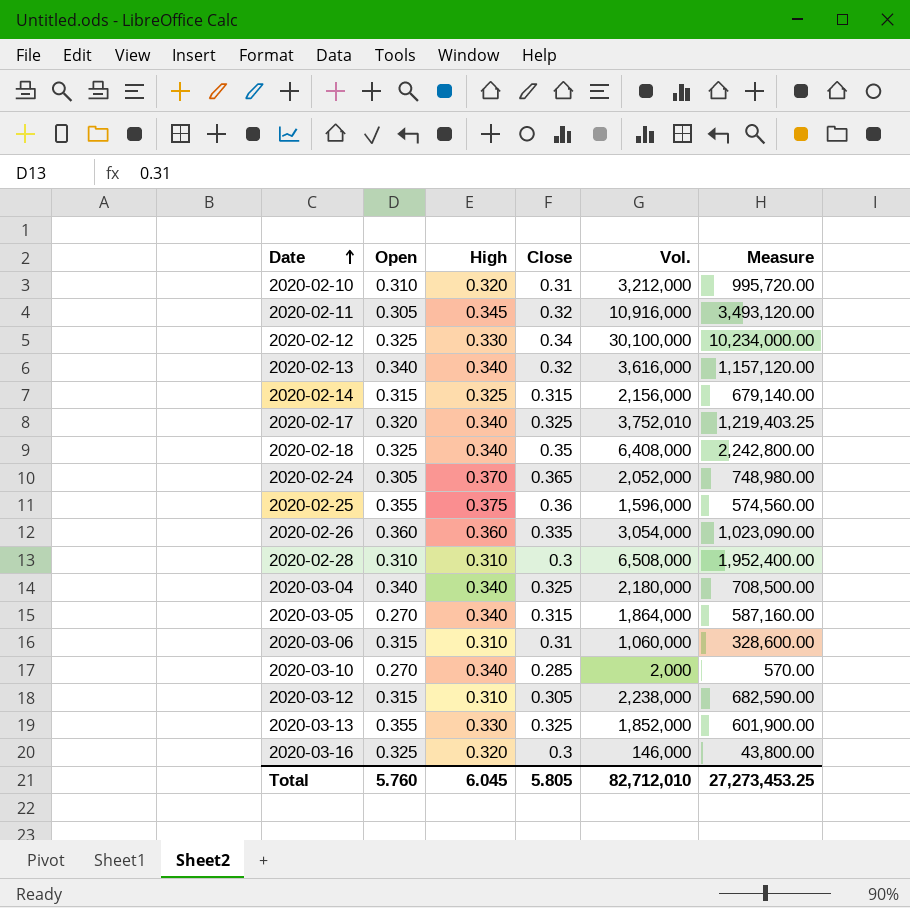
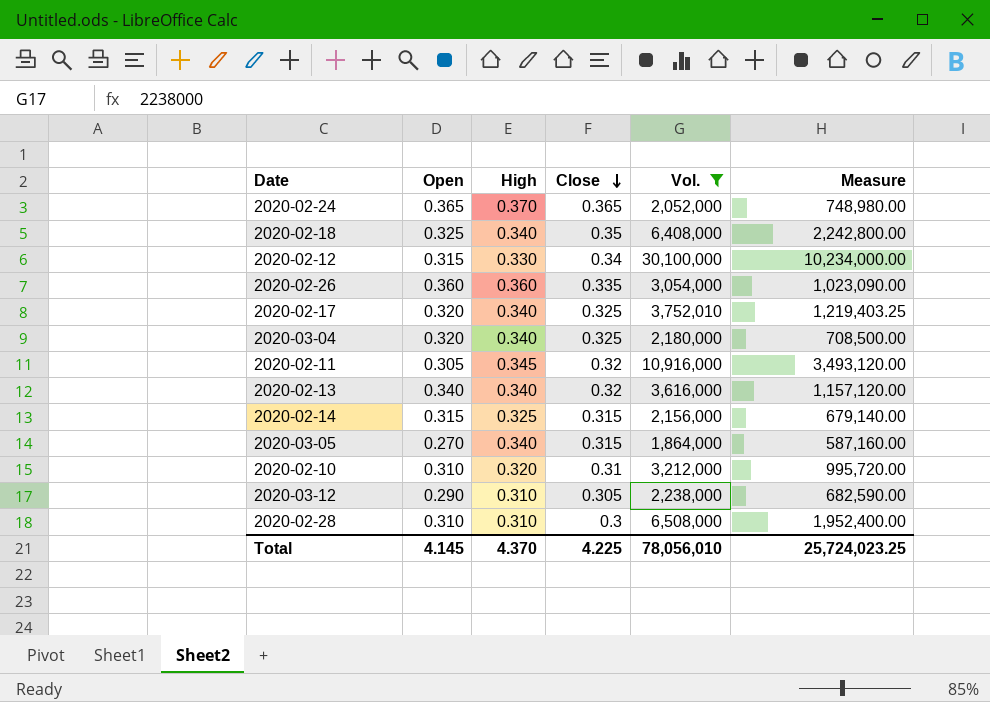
filter: none -> Vol. >= 1,864,000
row order: Date ascending -> Close descending
2020-02-24 | Open: 0.305 -> 0.365
2020-02-12 | Open: 0.325 -> 0.315
2020-03-04 | Open: 0.340 -> 0.320
2020-03-12 | Open: 0.315 -> 0.290
Total | Open: 5.760 -> 4.145
Total | High: 6.045 -> 4.370
Total | Close: 5.805 -> 4.225
Total | Vol.: 82,712,010 -> 78,056,010
Total | Measure: 27,273,453.25 -> 25,724,023.25

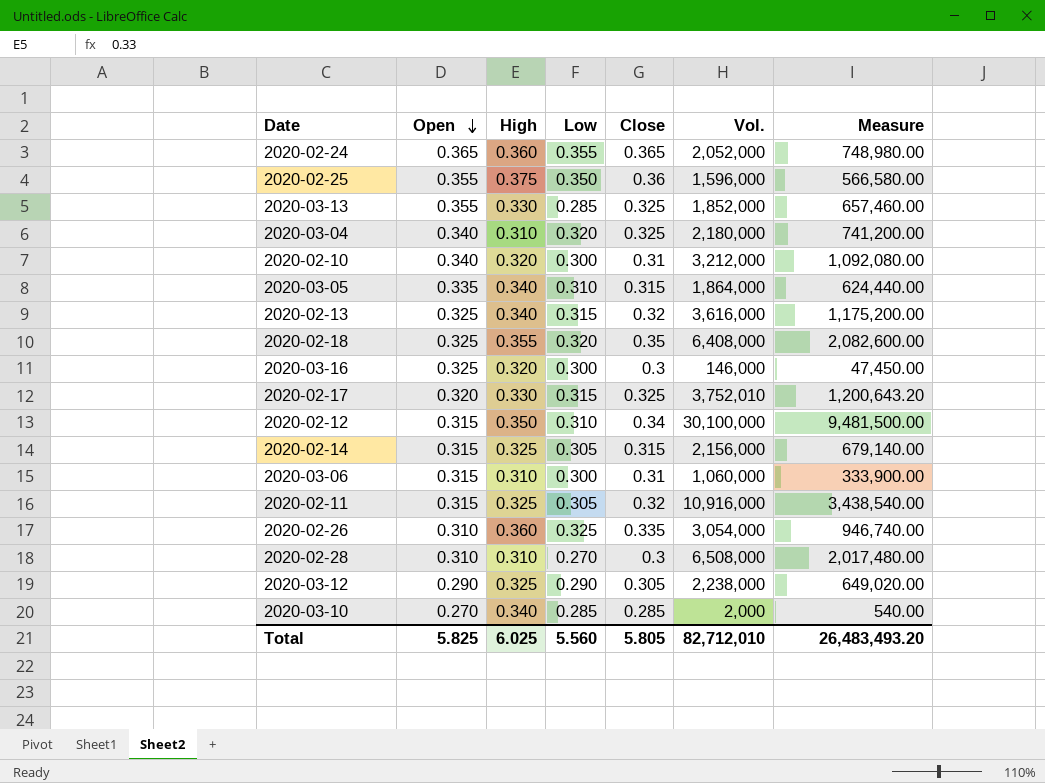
filter: Vol. >= 1,864,000 -> none
row order: Close descending -> Open descending
column Low | position: none -> 4
column Measure | formula: [Close] * [Vol.] -> [Open] * [Vol.]
2020-02-24 | High: 0.370 -> 0.360
2020-03-04 | Open: 0.320 -> 0.340
2020-03-04 | High: 0.340 -> 0.310
2020-02-10 | Open: 0.310 -> 0.340
2020-03-05 | Open: 0.270 -> 0.335
2020-02-13 | Open: 0.340 -> 0.325
2020-02-18 | High: 0.340 -> 0.355
2020-02-17 | High: 0.340 -> 0.330
2020-02-12 | High: 0.330 -> 0.350
2020-02-11 | Open: 0.305 -> 0.315
2020-02-11 | High: 0.345 -> 0.325
2020-02-26 | Open: 0.360 -> 0.310
2020-03-12 | High: 0.310 -> 0.325
Total | Open: 4.145 -> 5.825
Total | High: 4.370 -> 6.025
Total | Close: 4.225 -> 5.805
Total | Vol.: 78,056,010 -> 82,712,010
Total | Measure: 25,724,023.25 -> 26,483,493.20

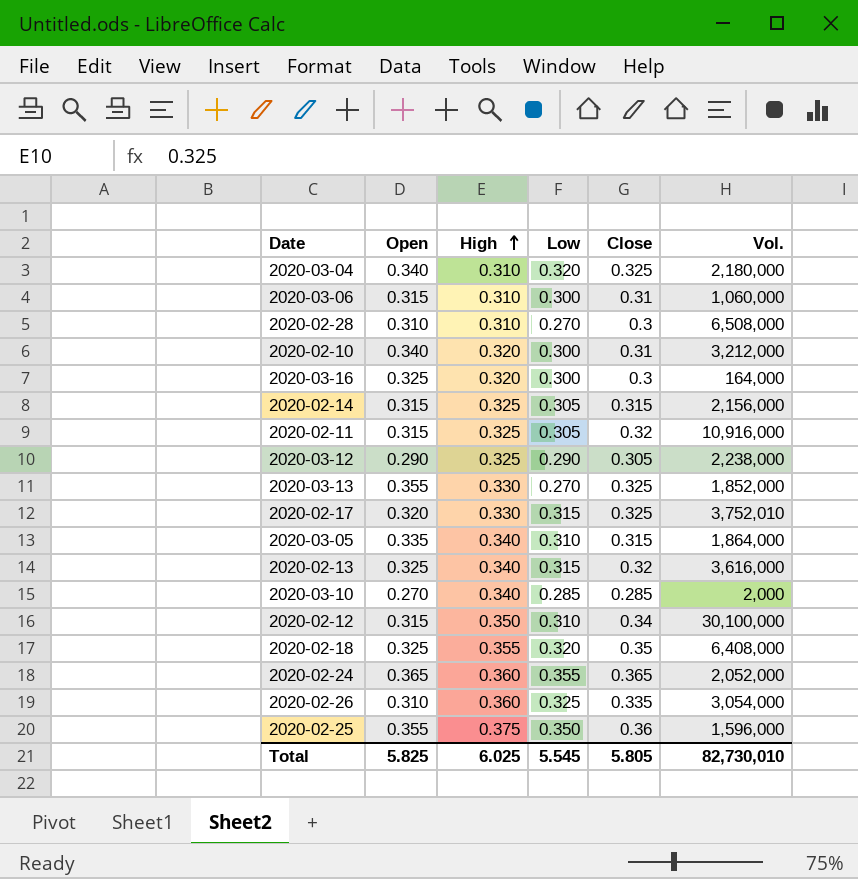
row order: Open descending -> High ascending
column Measure | formula: [Open] * [Vol.] -> none
2020-03-16 | Vol.: 146,000 -> 164,000
2020-03-13 | Low: 0.285 -> 0.270
Total | Low: 5.560 -> 5.545
Total | Vol.: 82,712,010 -> 82,730,010

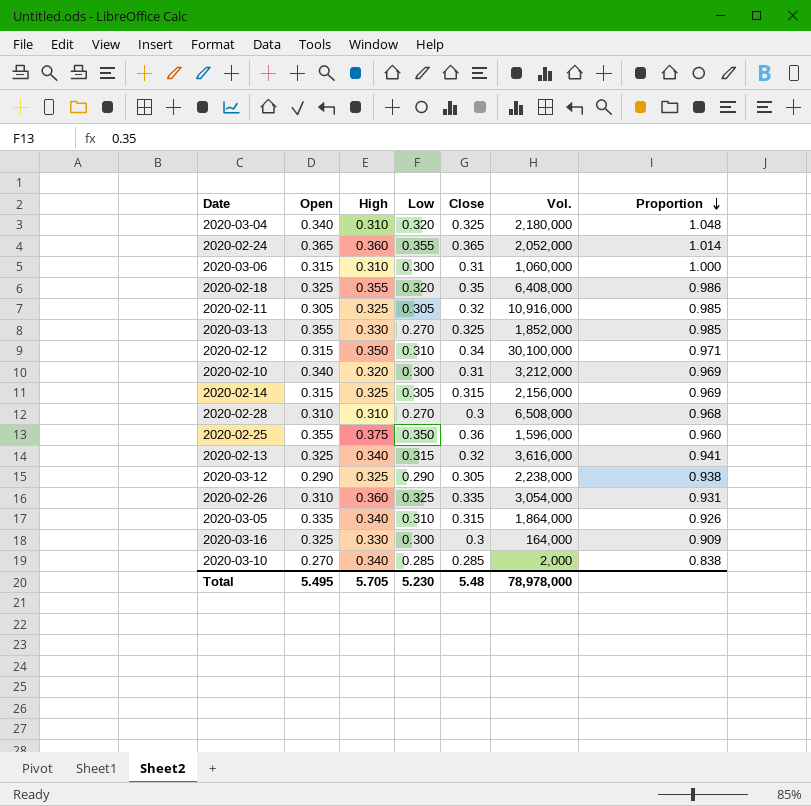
row order: High ascending -> Proportion descending
column Proportion | formula: none -> [Close] / [High]
row 2020-02-17: 0.320 | 0.330 | 0.315 | 0.325 | 3,752,010 -> none
2020-02-11 | Open: 0.315 -> 0.305
2020-03-16 | High: 0.320 -> 0.330
Total | Open: 5.825 -> 5.495
Total | High: 6.025 -> 5.705
Total | Low: 5.545 -> 5.230
Total | Close: 5.805 -> 5.48
Total | Vol.: 82,730,010 -> 78,978,000

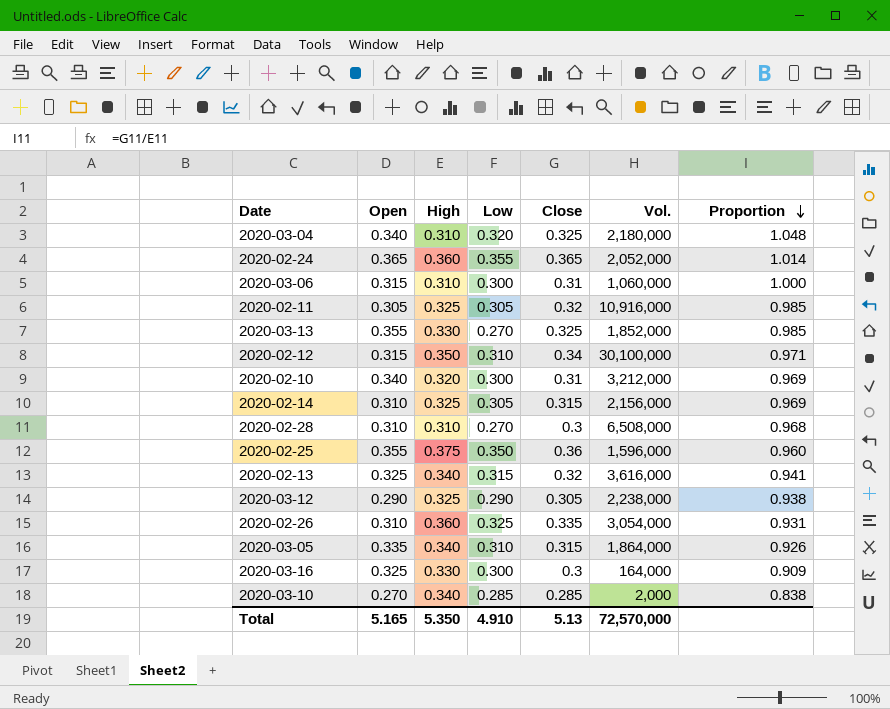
row 2020-02-18: 0.325 | 0.355 | 0.320 | 0.35 | 6,408,000 | 0.986 -> none
2020-02-14 | Open: 0.315 -> 0.310
Total | Open: 5.495 -> 5.165
Total | High: 5.705 -> 5.350
Total | Low: 5.230 -> 4.910
Total | Close: 5.48 -> 5.13
Total | Vol.: 78,978,000 -> 72,570,000

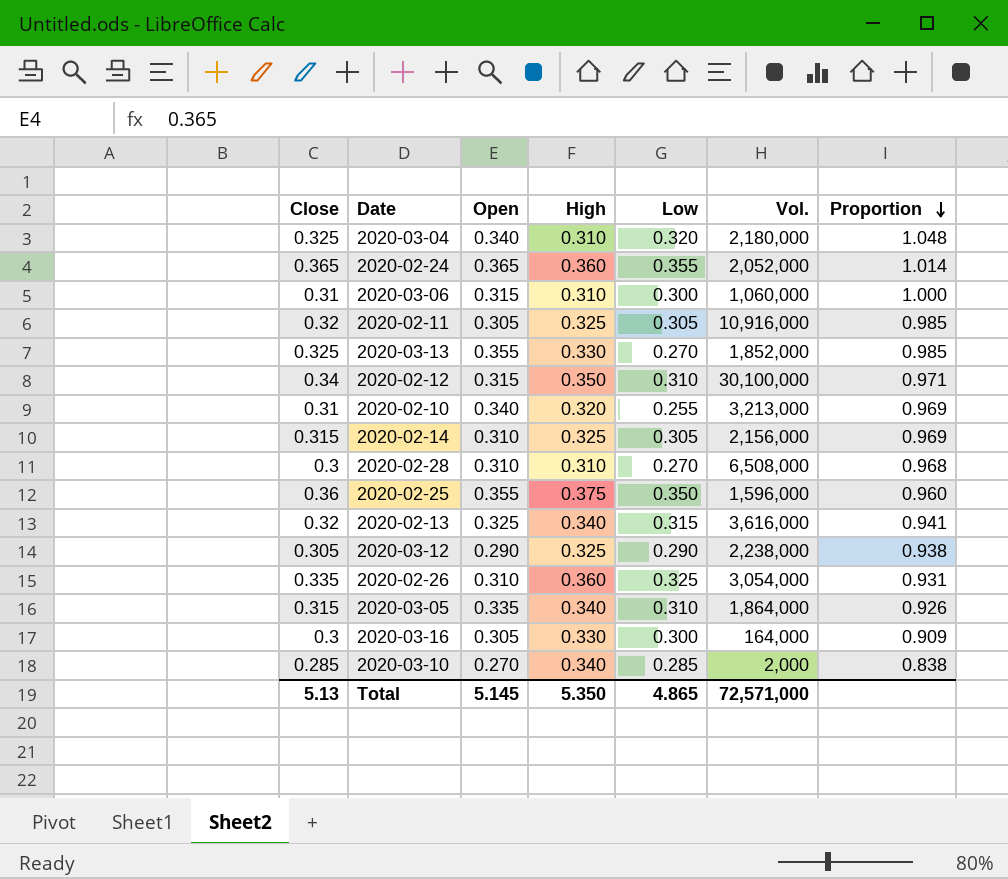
column Close | position: 5 -> 1
2020-02-10 | Low: 0.300 -> 0.255
2020-02-10 | Vol.: 3,212,000 -> 3,213,000
2020-03-16 | Open: 0.325 -> 0.305
Total | Open: 5.165 -> 5.145
Total | Low: 4.910 -> 4.865
Total | Vol.: 72,570,000 -> 72,571,000

